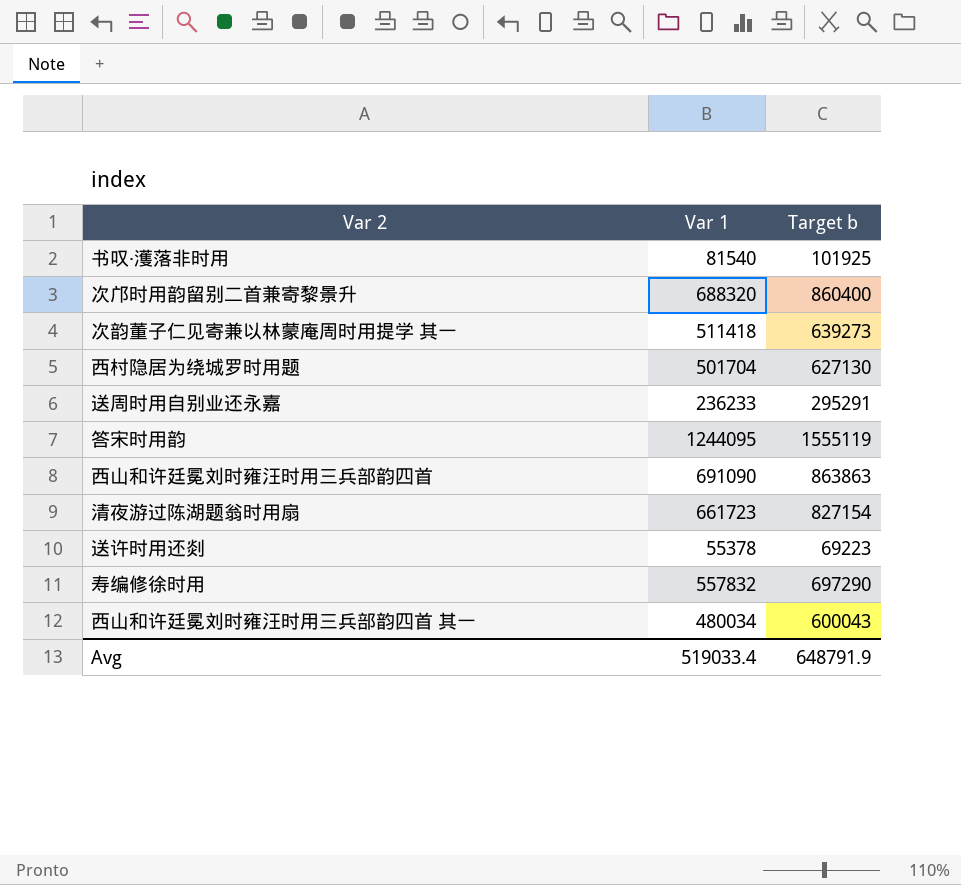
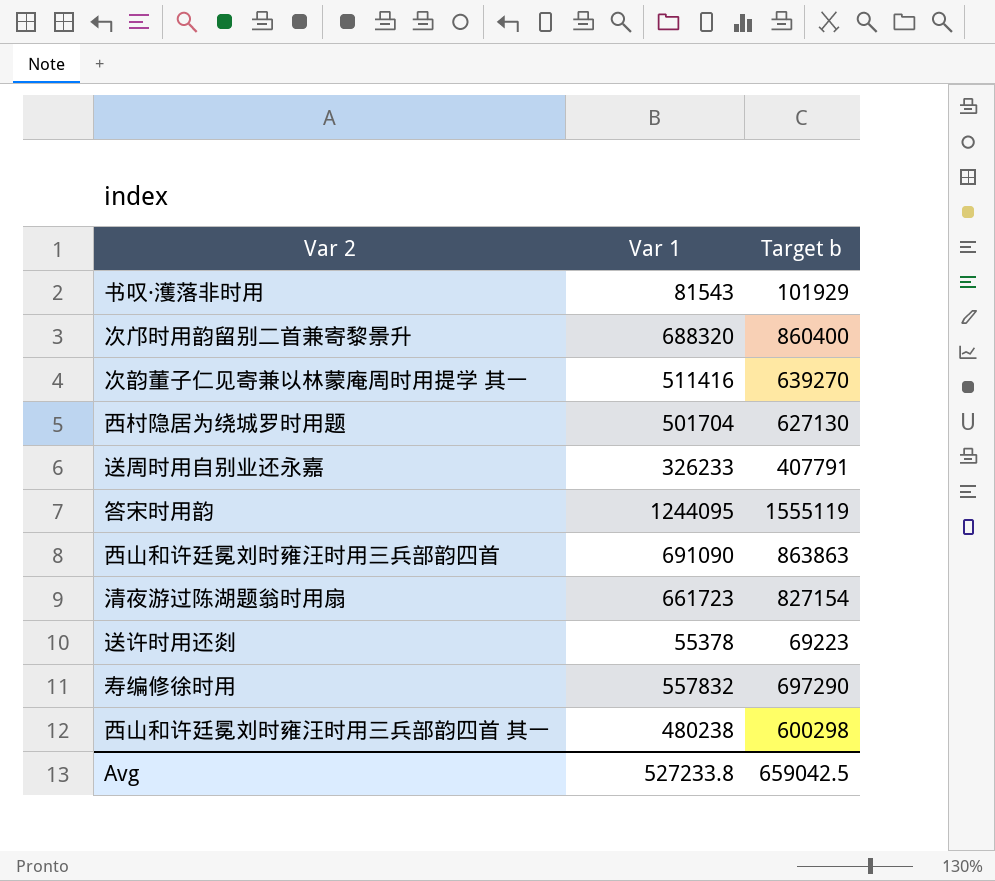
书叹·濩落非时用 | Var 1: 81540 -> 81543
书叹·濩落非时用 | Target b: 101925 -> 101929
次韵董子仁见寄兼以林蒙庵周时用提学 其一 | Var 1: 511418 -> 511416
次韵董子仁见寄兼以林蒙庵周时用提学 其一 | Target b: 639273 -> 639270
送周时用自别业还永嘉 | Var 1: 236233 -> 326233
送周时用自别业还永嘉 | Target b: 295291 -> 407791
西山和许廷冕刘时雍汪时用三兵部韵四首 其一 | Var 1: 480034 -> 480238
西山和许廷冕刘时雍汪时用三兵部韵四首 其一 | Target b: 600043 -> 600298
Avg | Var 1: 519033.4 -> 527233.8
Avg | Target b: 648791.9 -> 659042.5

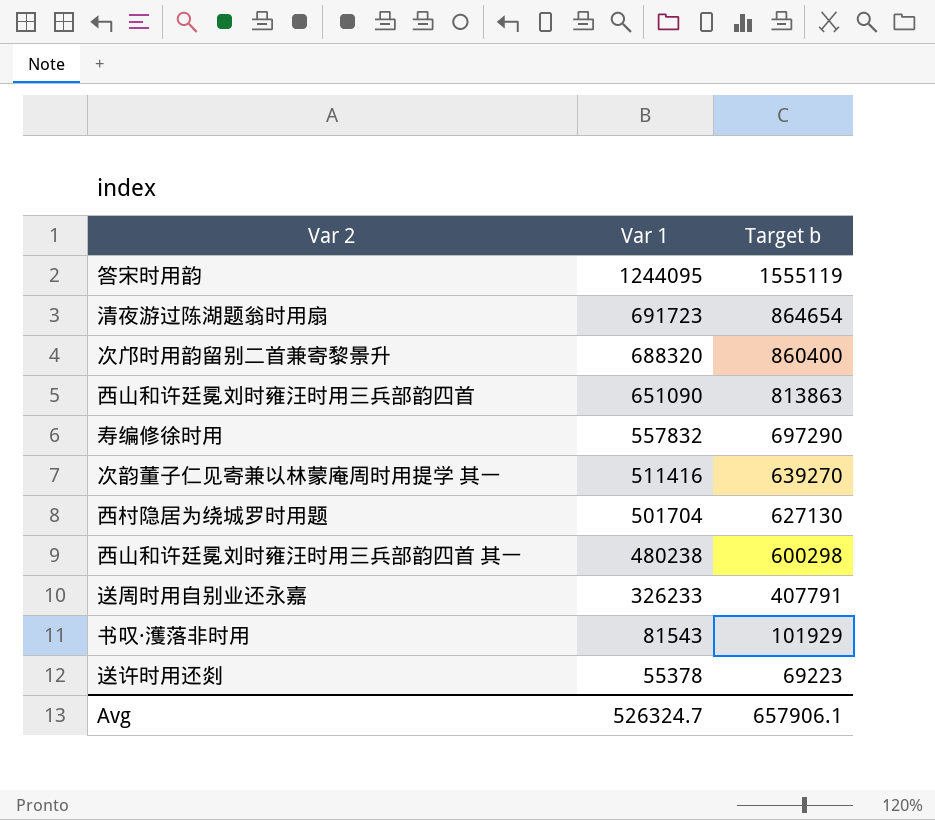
row order: none -> Var 1 descending
清夜游过陈湖题翁时用扇 | Var 1: 661723 -> 691723
清夜游过陈湖题翁时用扇 | Target b: 827154 -> 864654
西山和许廷冕刘时雍汪时用三兵部韵四首 | Var 1: 691090 -> 651090
西山和许廷冕刘时雍汪时用三兵部韵四首 | Target b: 863863 -> 813863
Avg | Var 1: 527233.8 -> 526324.7
Avg | Target b: 659042.5 -> 657906.1

